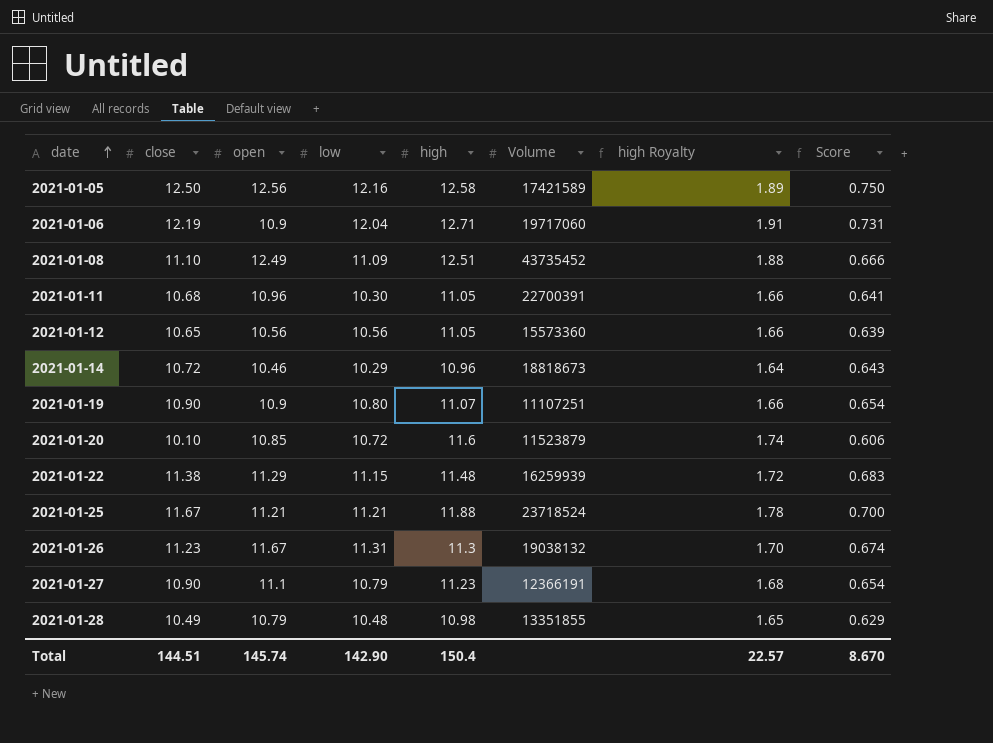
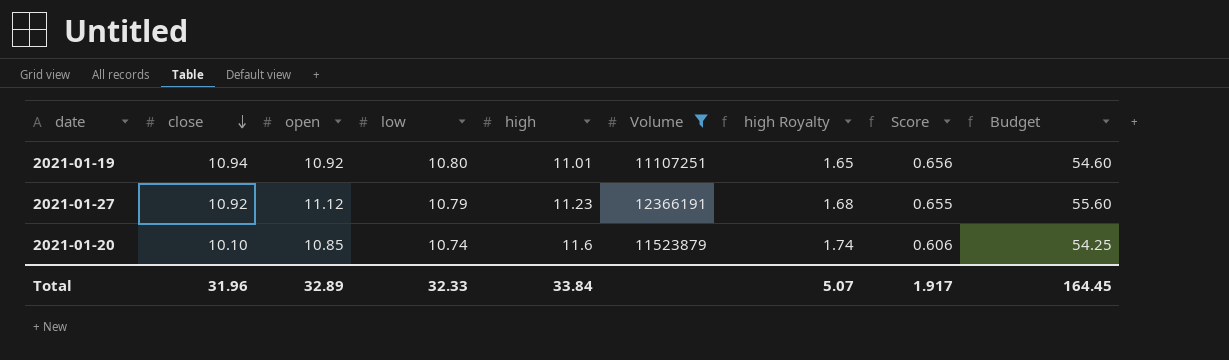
filter: none -> Volume <= 12366191
row order: date ascending -> close descending
column Budget | formula: none -> [open] * 5
2021-01-19 | close: 10.90 -> 10.94
2021-01-19 | open: 10.9 -> 10.92
2021-01-19 | high: 11.07 -> 11.01
2021-01-19 | high Royalty: 1.66 -> 1.65
2021-01-19 | Score: 0.654 -> 0.656
2021-01-27 | close: 10.90 -> 10.92
2021-01-27 | open: 11.1 -> 11.12
2021-01-27 | Score: 0.654 -> 0.655
2021-01-20 | low: 10.72 -> 10.74
Total | close: 144.51 -> 31.96
Total | open: 145.74 -> 32.89
Total | low: 142.90 -> 32.33
Total | high: 150.4 -> 33.84
Total | high Royalty: 22.57 -> 5.07
Total | Score: 8.670 -> 1.917

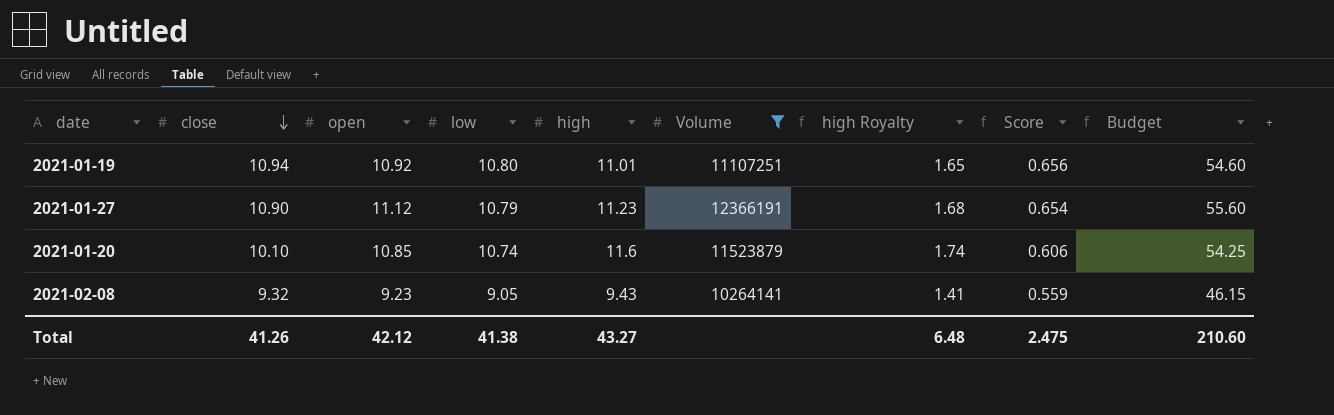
2021-01-27 | close: 10.92 -> 10.90
2021-01-27 | Score: 0.655 -> 0.654
row 2021-02-08: none -> 9.32 | 9.23 | 9.05 | 9.43 | 10264141 | 1.41 | 0.559 | 46.15
Total | close: 31.96 -> 41.26
Total | open: 32.89 -> 42.12
Total | low: 32.33 -> 41.38
Total | high: 33.84 -> 43.27
Total | high Royalty: 5.07 -> 6.48
Total | Score: 1.917 -> 2.475
Total | Budget: 164.45 -> 210.60

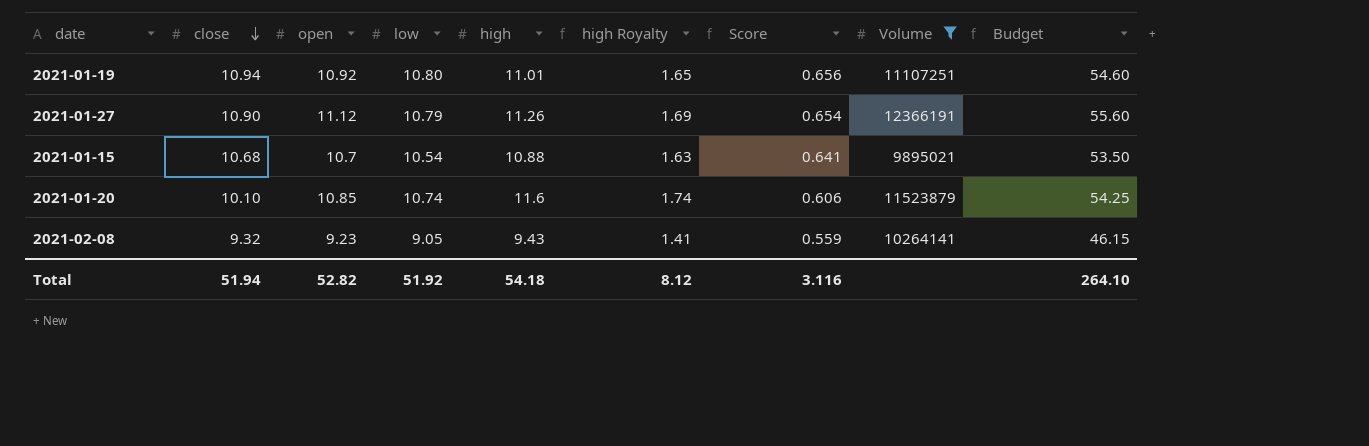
column Volume | position: 6 -> 8
2021-01-27 | high: 11.23 -> 11.26
2021-01-27 | high Royalty: 1.68 -> 1.69
row 2021-01-15: none -> 10.68 | 10.7 | 10.54 | 10.88 | 1.63 | 0.641 | 9895021 | 53.50
Total | close: 41.26 -> 51.94
Total | open: 42.12 -> 52.82
Total | low: 41.38 -> 51.92
Total | high: 43.27 -> 54.18
Total | high Royalty: 6.48 -> 8.12
Total | Score: 2.475 -> 3.116
Total | Budget: 210.60 -> 264.10

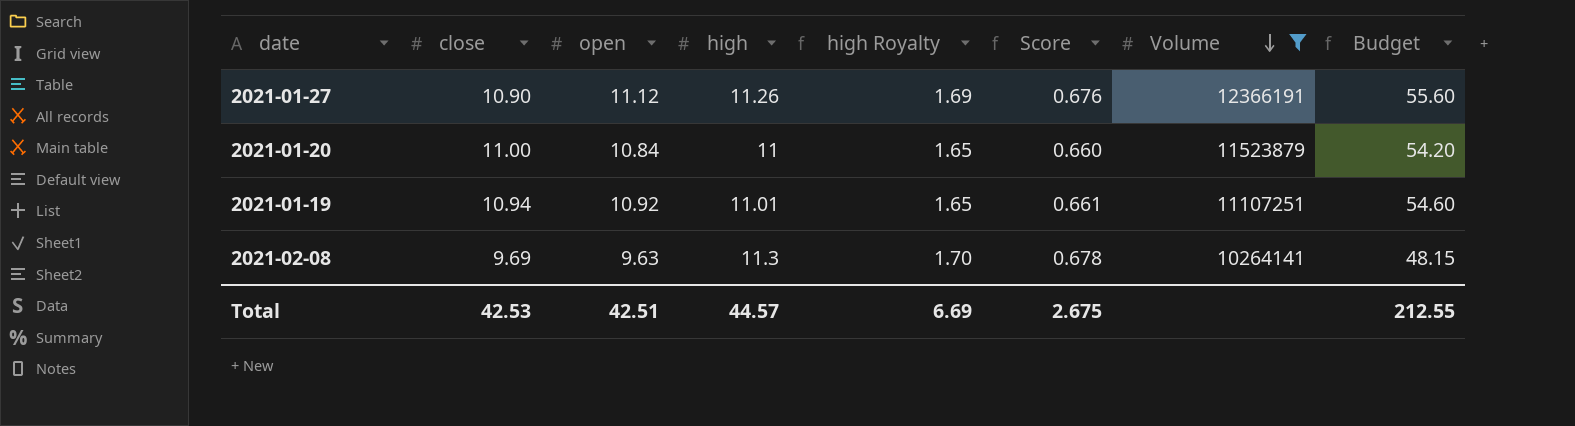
row order: close descending -> Volume descending
column low | position: 4 -> none
column Score | formula: [close] * 0.06 -> [high] * 0.06
row 2021-01-15: 10.68 | 10.7 | 10.54 | 10.88 | 1.63 | 0.641 | 9895021 | 53.50 -> none
2021-01-20 | close: 10.10 -> 11.00
2021-01-20 | open: 10.85 -> 10.84
2021-01-20 | high: 11.6 -> 11
2021-01-20 | high Royalty: 1.74 -> 1.65
2021-01-20 | Budget: 54.25 -> 54.20
2021-02-08 | close: 9.32 -> 9.69
2021-02-08 | open: 9.23 -> 9.63
2021-02-08 | high: 9.43 -> 11.3
2021-02-08 | high Royalty: 1.41 -> 1.70
2021-02-08 | Budget: 46.15 -> 48.15
Total | close: 51.94 -> 42.53
Total | open: 52.82 -> 42.51
Total | high: 54.18 -> 44.57
Total | high Royalty: 8.12 -> 6.69
Total | Score: 3.116 -> 2.675
Total | Budget: 264.10 -> 212.55

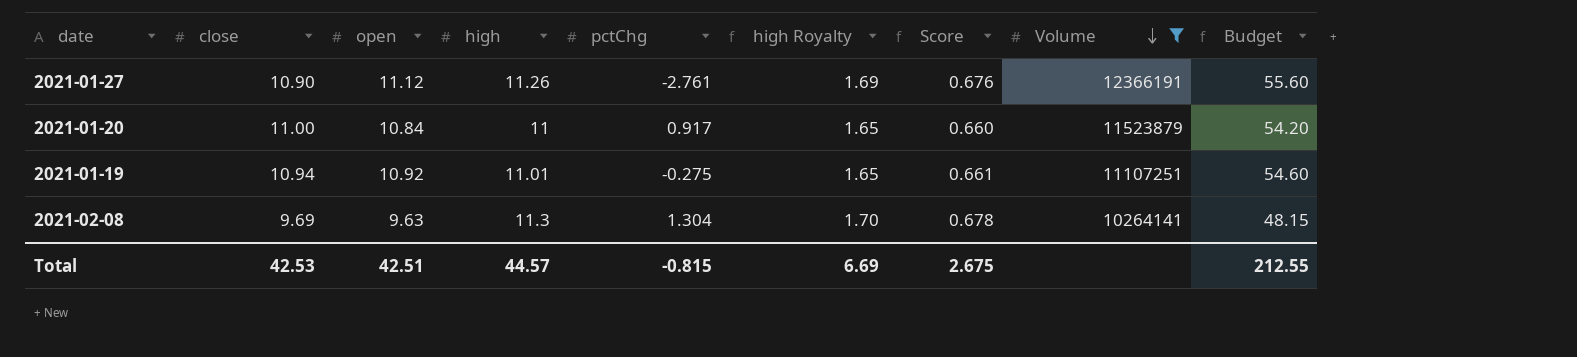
column pctChg | position: none -> 5

